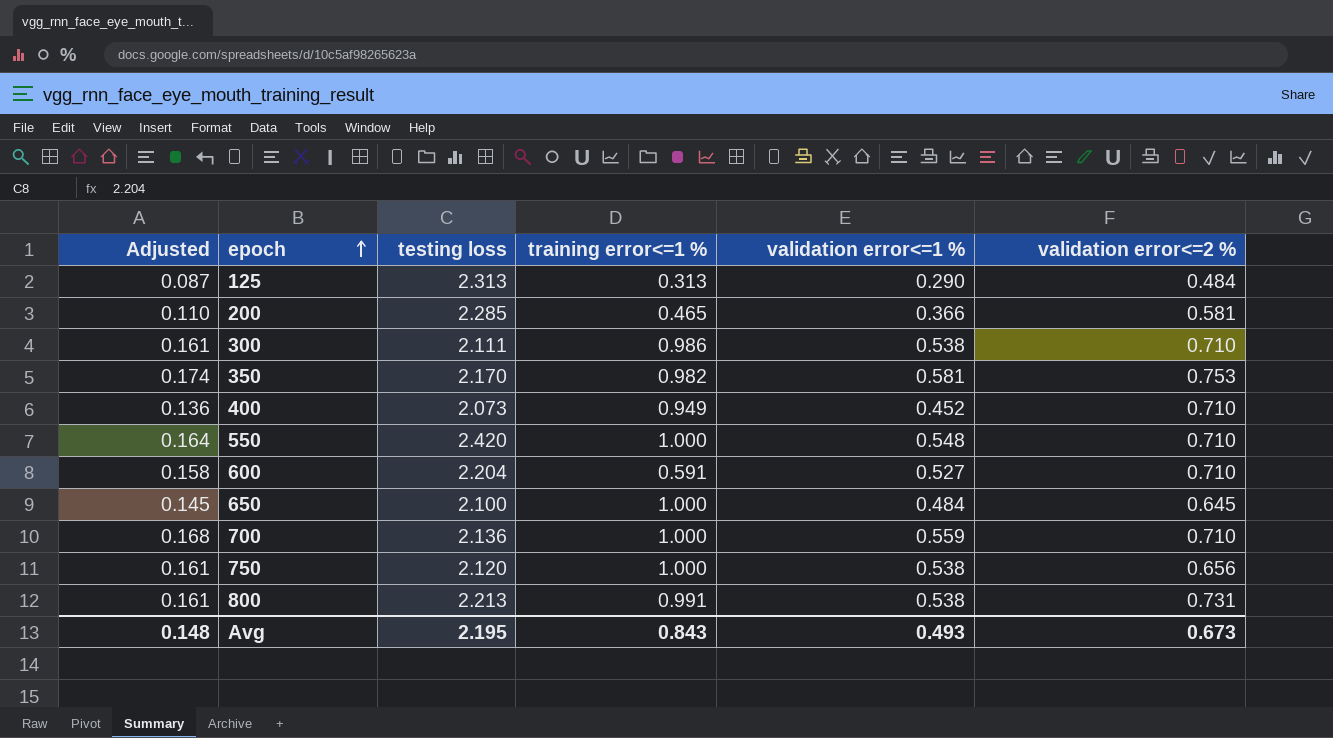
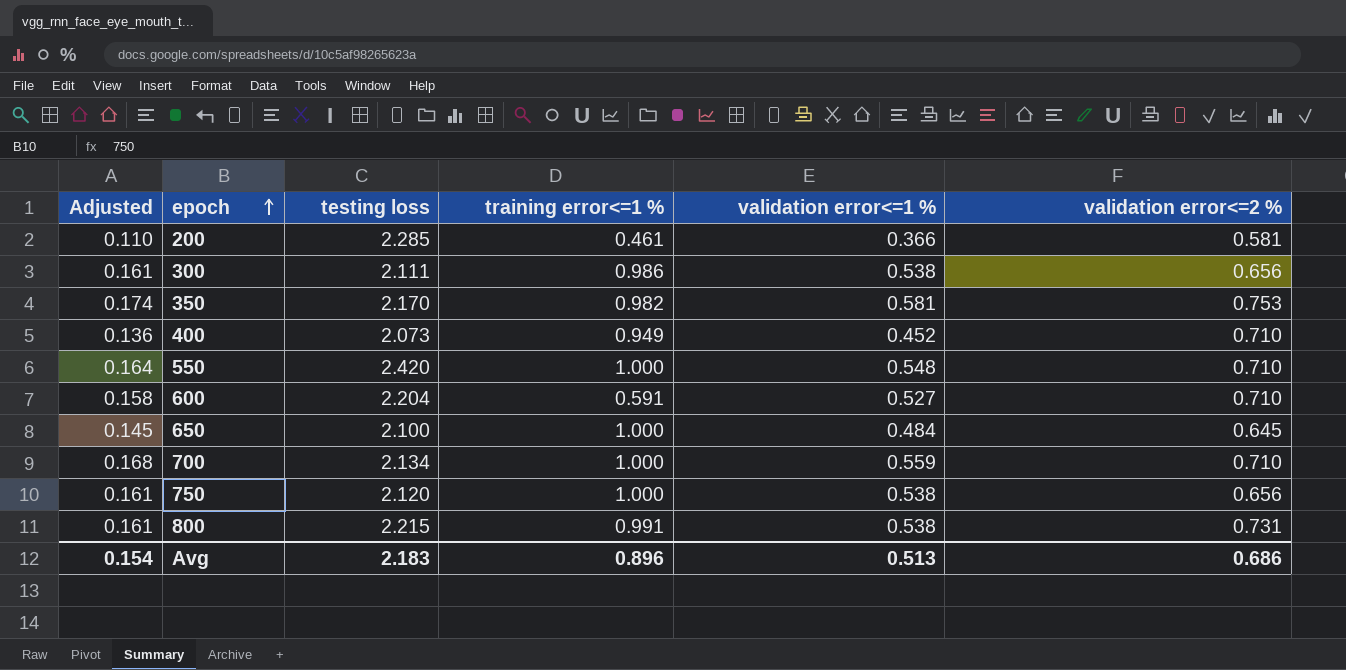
row 125: 0.087 | 2.313 | 0.313 | 0.290 | 0.484 -> none
200 | training error<=1 %: 0.465 -> 0.461
300 | validation error<=2 %: 0.710 -> 0.656
700 | testing loss: 2.136 -> 2.134
800 | testing loss: 2.213 -> 2.215
Avg | Adjusted: 0.148 -> 0.154
Avg | testing loss: 2.195 -> 2.183
Avg | training error<=1 %: 0.843 -> 0.896
Avg | validation error<=1 %: 0.493 -> 0.513
Avg | validation error<=2 %: 0.673 -> 0.686

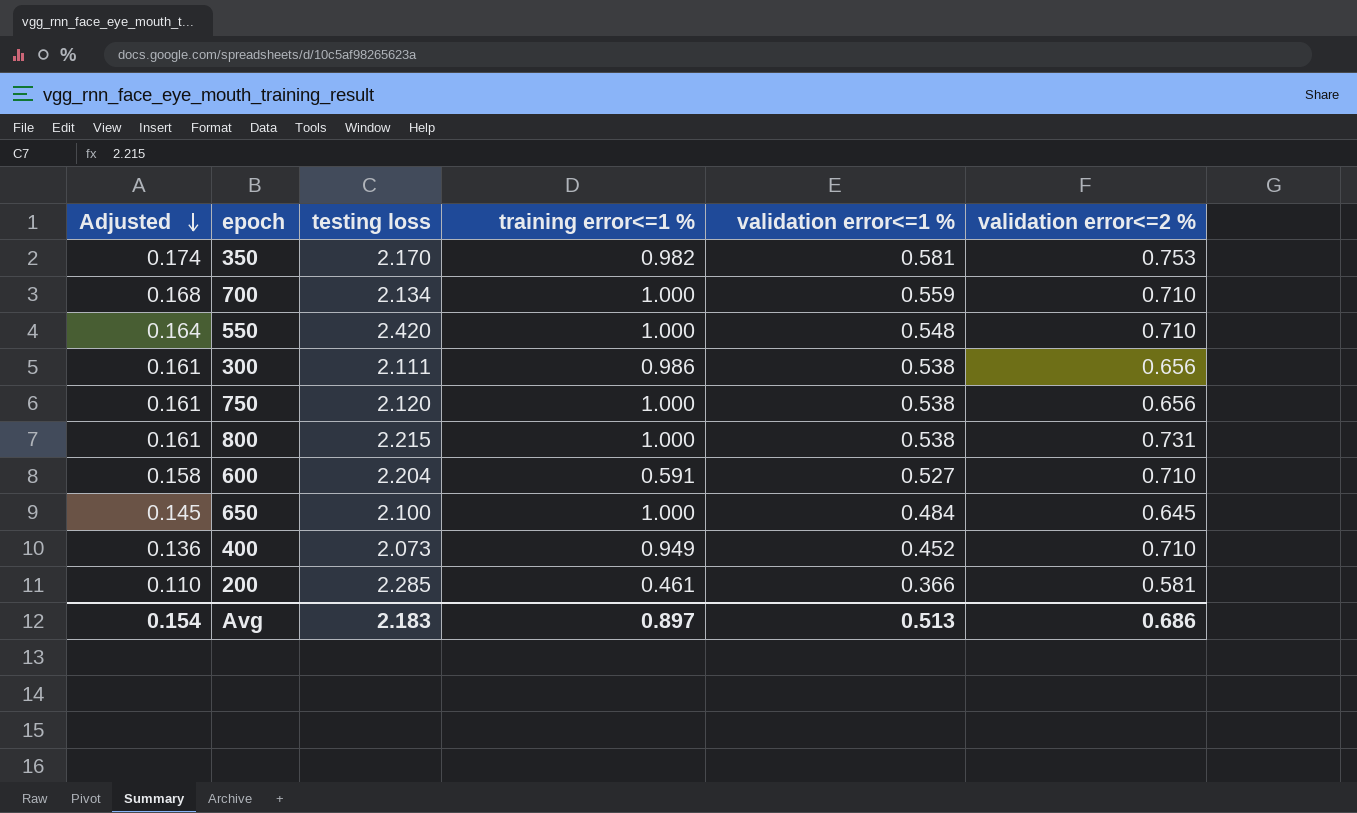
row order: epoch ascending -> Adjusted descending
800 | training error<=1 %: 0.991 -> 1.000
Avg | training error<=1 %: 0.896 -> 0.897

